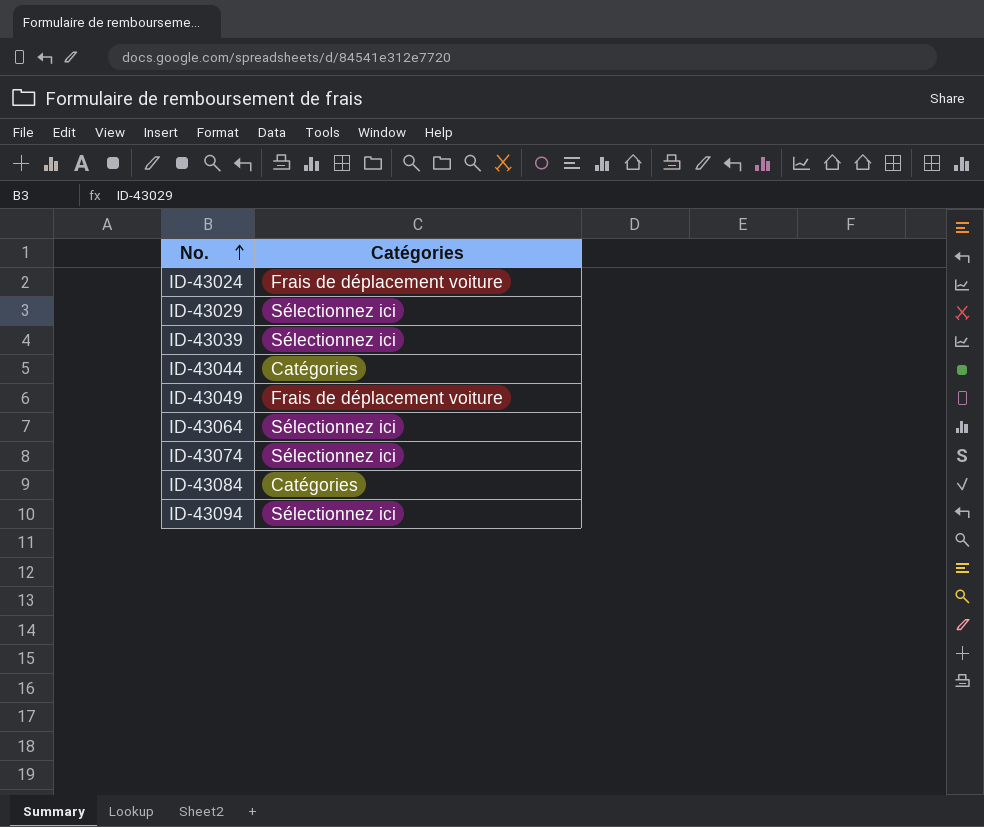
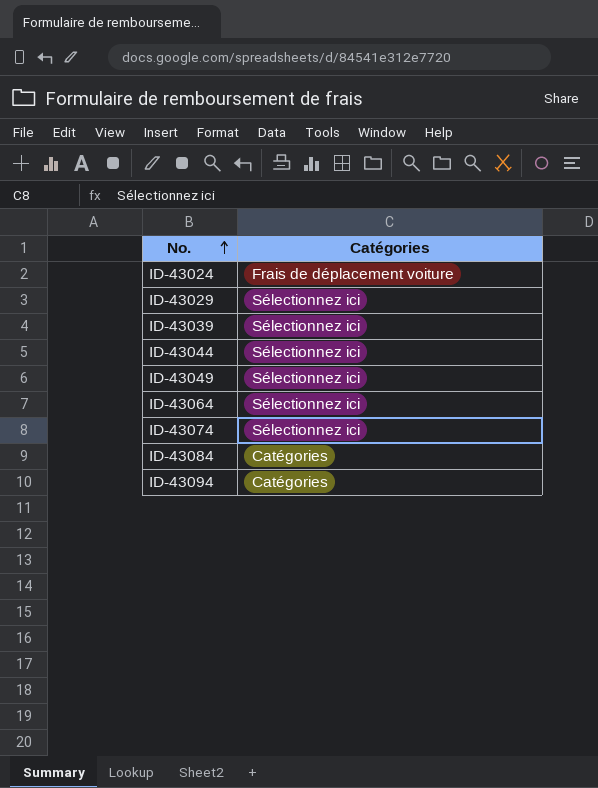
ID-43044 | Catégories: Catégories -> Sélectionnez ici
ID-43049 | Catégories: Frais de déplacement voiture -> Sélectionnez ici
ID-43094 | Catégories: Sélectionnez ici -> Catégories

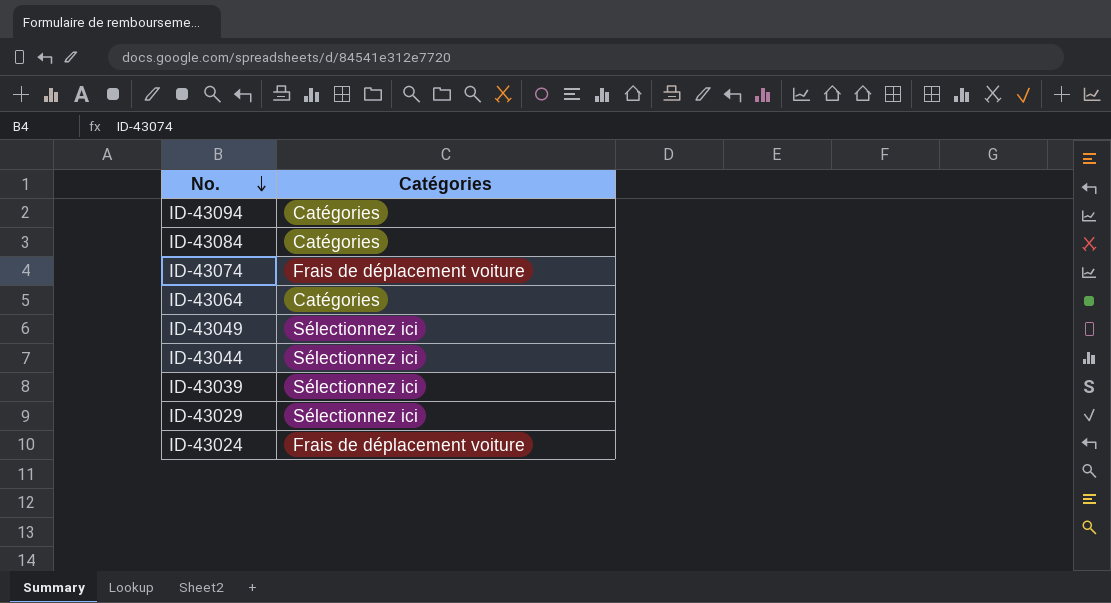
row order: No. ascending -> No. descending
ID-43074 | Catégories: Sélectionnez ici -> Frais de déplacement voiture
ID-43064 | Catégories: Sélectionnez ici -> Catégories

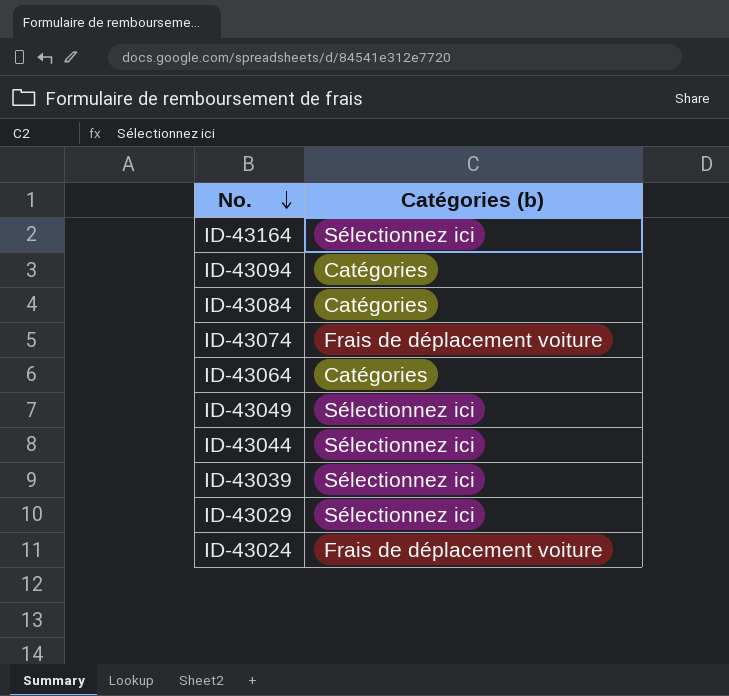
column name: Catégories -> Catégories (b)
row ID-43164: none -> Sélectionnez ici

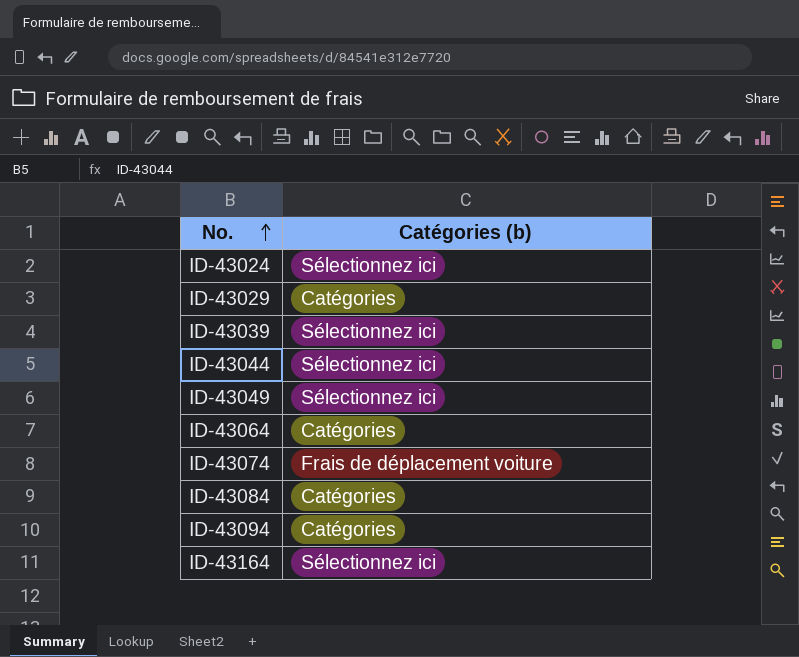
row order: No. descending -> No. ascending
ID-43024 | Catégories (b): Frais de déplacement voiture -> Sélectionnez ici
ID-43029 | Catégories (b): Sélectionnez ici -> Catégories

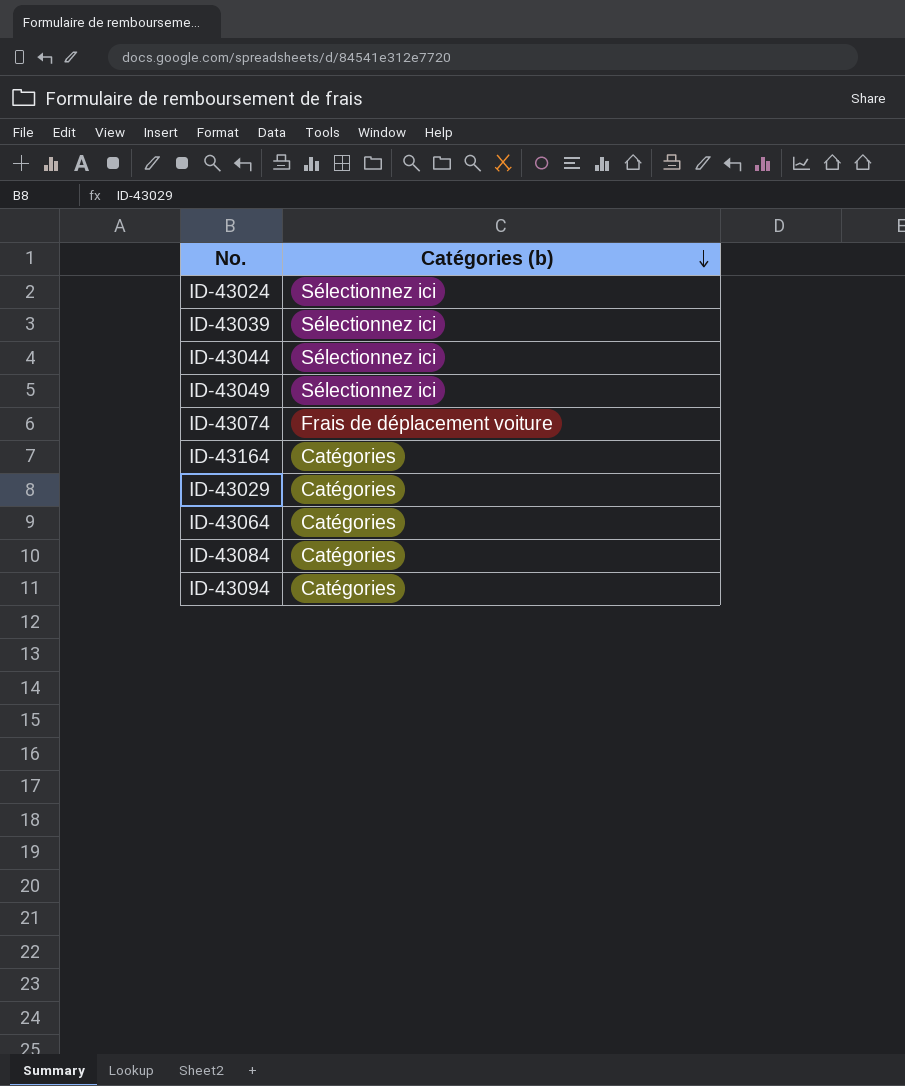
row order: No. ascending -> Catégories (b) descending
ID-43164 | Catégories (b): Sélectionnez ici -> Catégories

